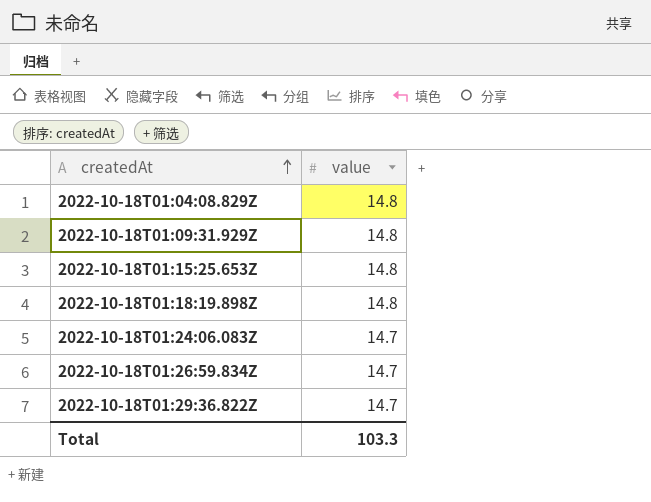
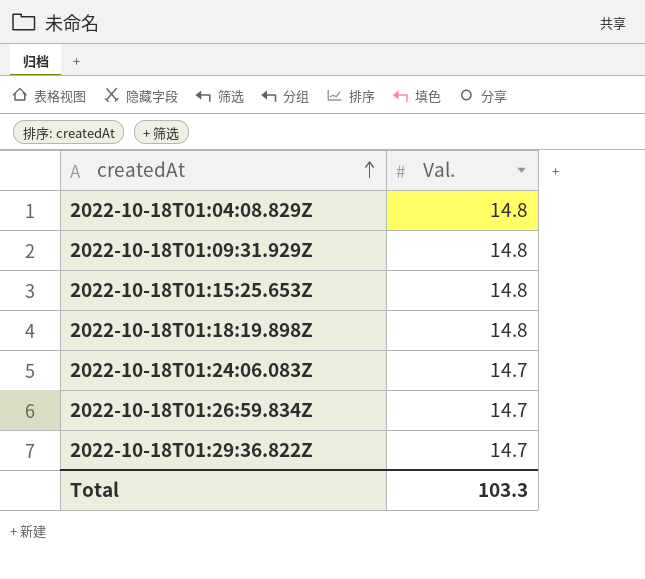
column name: value -> Val.

